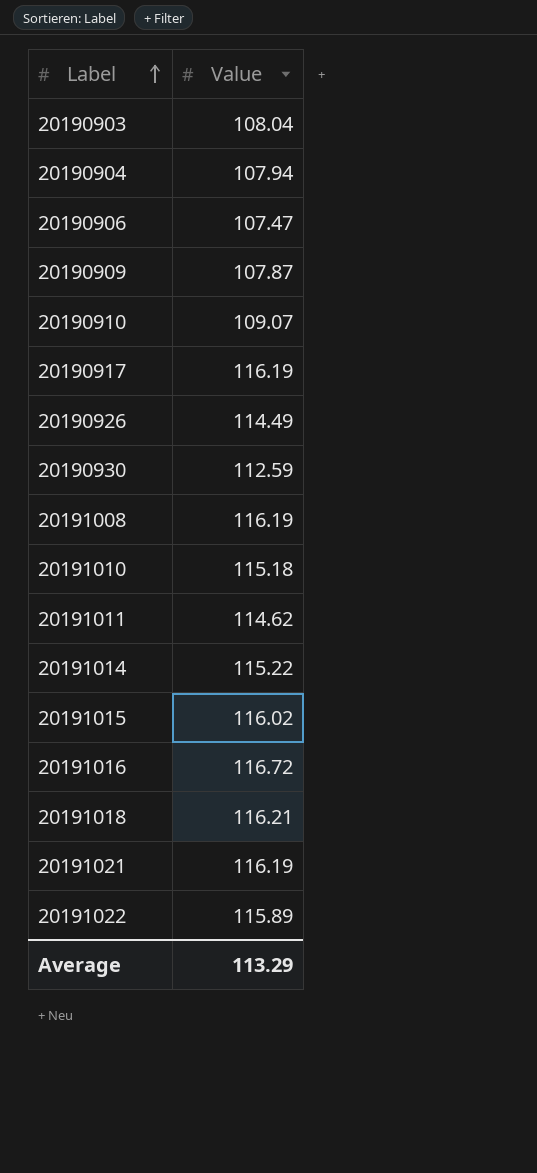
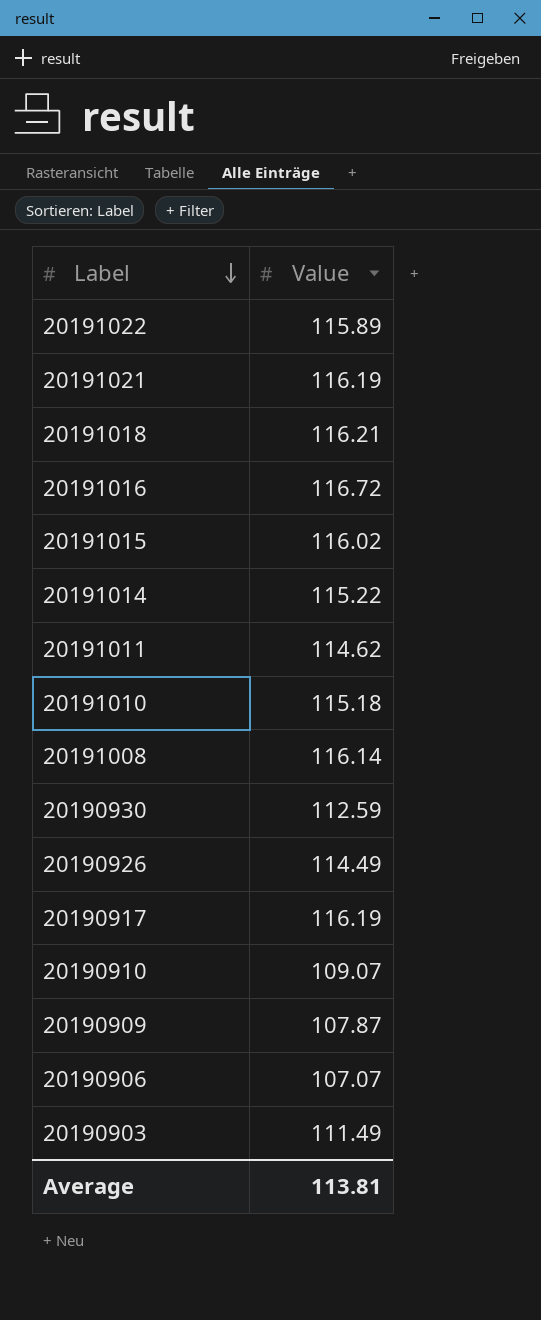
row order: Label ascending -> Label descending
row 20190904: 107.94 -> none
20191008 | Value: 116.19 -> 116.14
20190906 | Value: 107.47 -> 107.07
20190903 | Value: 108.04 -> 111.49
Average | Value: 113.29 -> 113.81

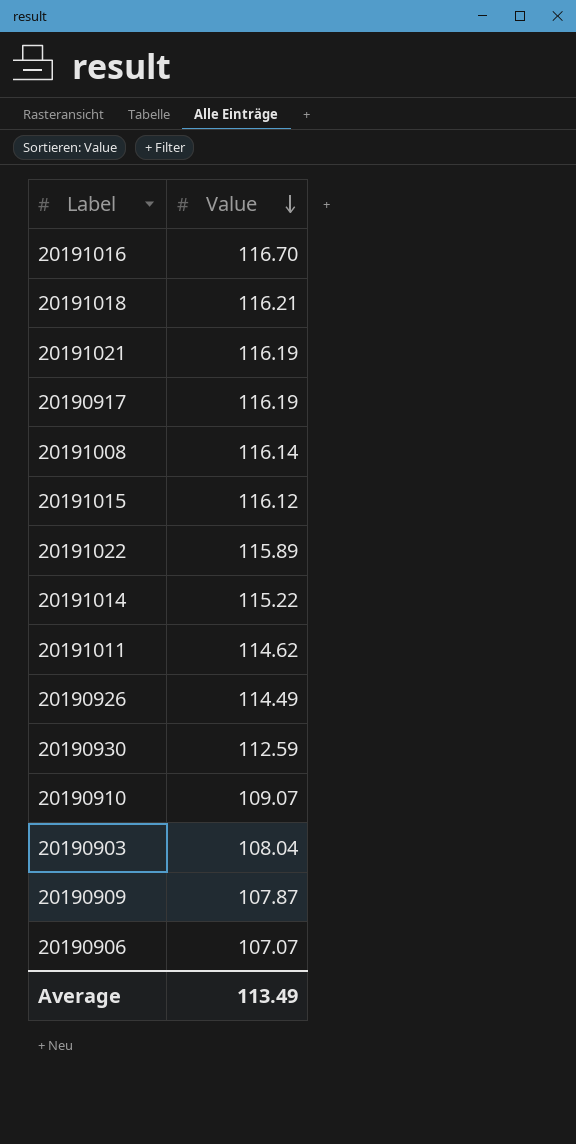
row order: Label descending -> Value descending
row 20191010: 115.18 -> none
20191016 | Value: 116.72 -> 116.70
20191015 | Value: 116.02 -> 116.12
20190903 | Value: 111.49 -> 108.04
Average | Value: 113.81 -> 113.49

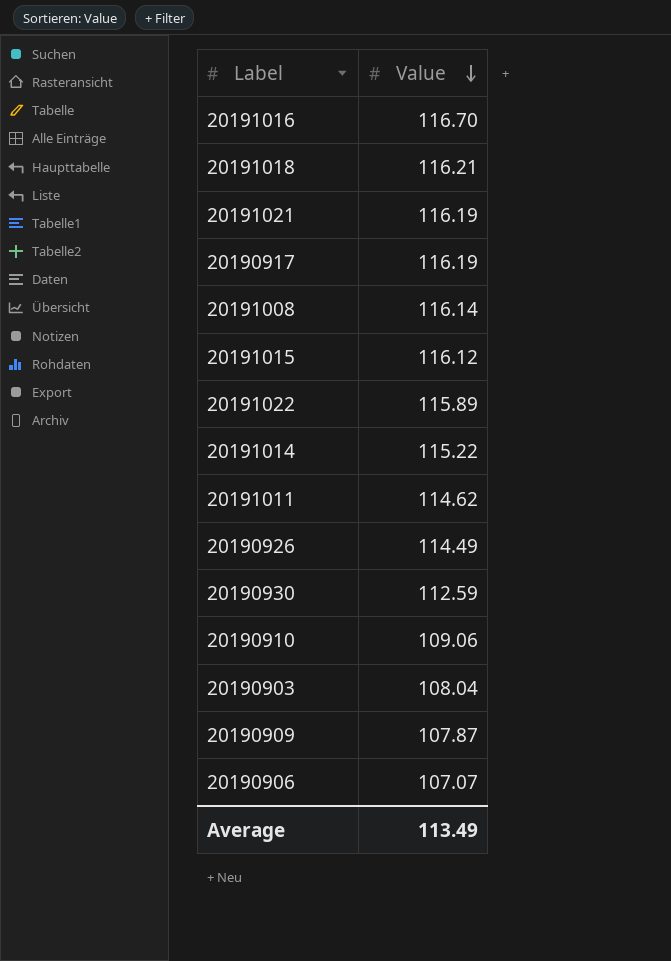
20190910 | Value: 109.07 -> 109.06

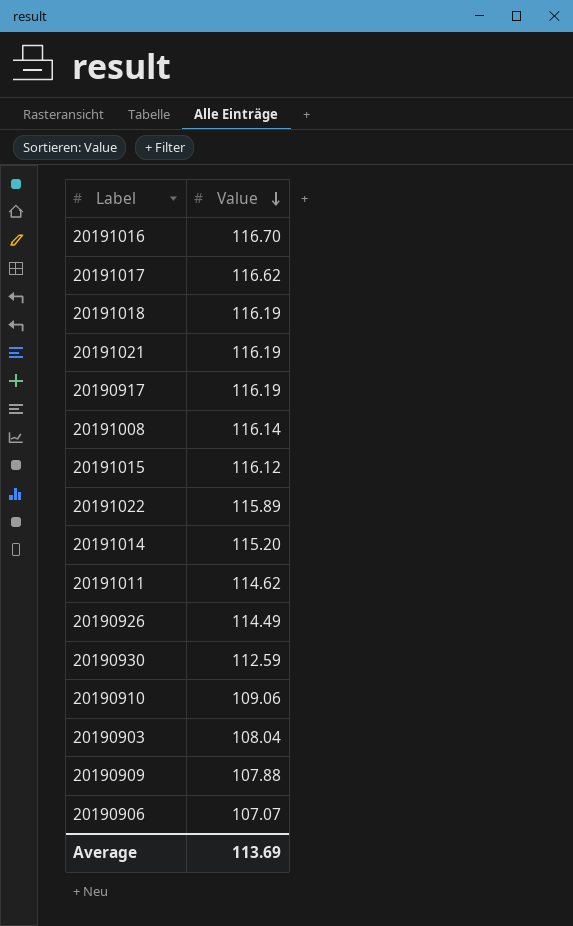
row 20191017: none -> 116.62
20191018 | Value: 116.21 -> 116.19
20191014 | Value: 115.22 -> 115.20
20190909 | Value: 107.87 -> 107.88
Average | Value: 113.49 -> 113.69

